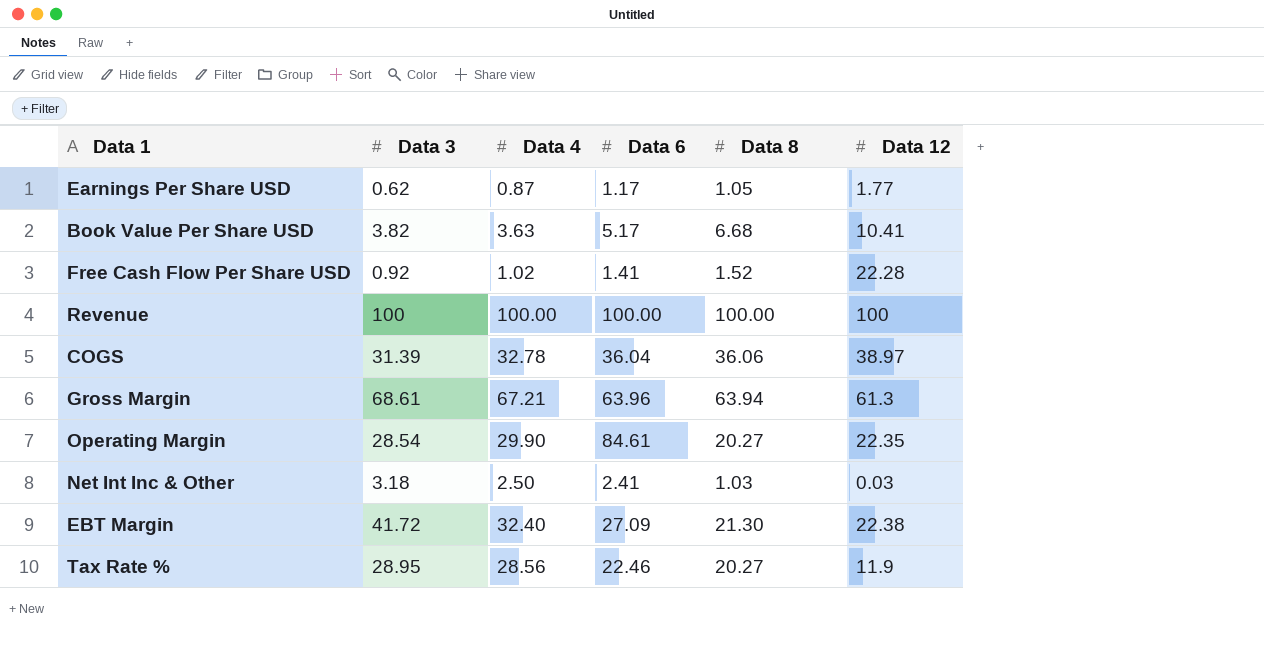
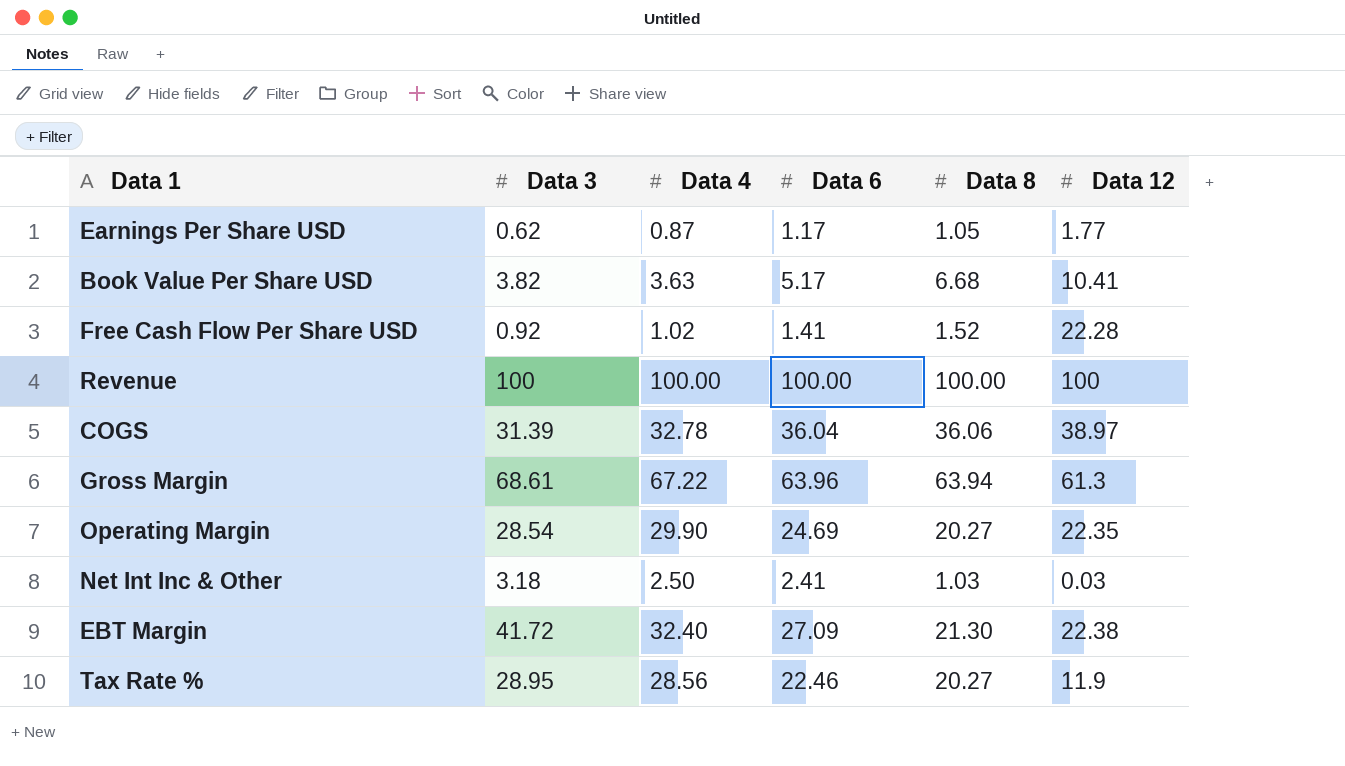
Gross Margin | Data 4: 67.21 -> 67.22
Operating Margin | Data 6: 84.61 -> 24.69

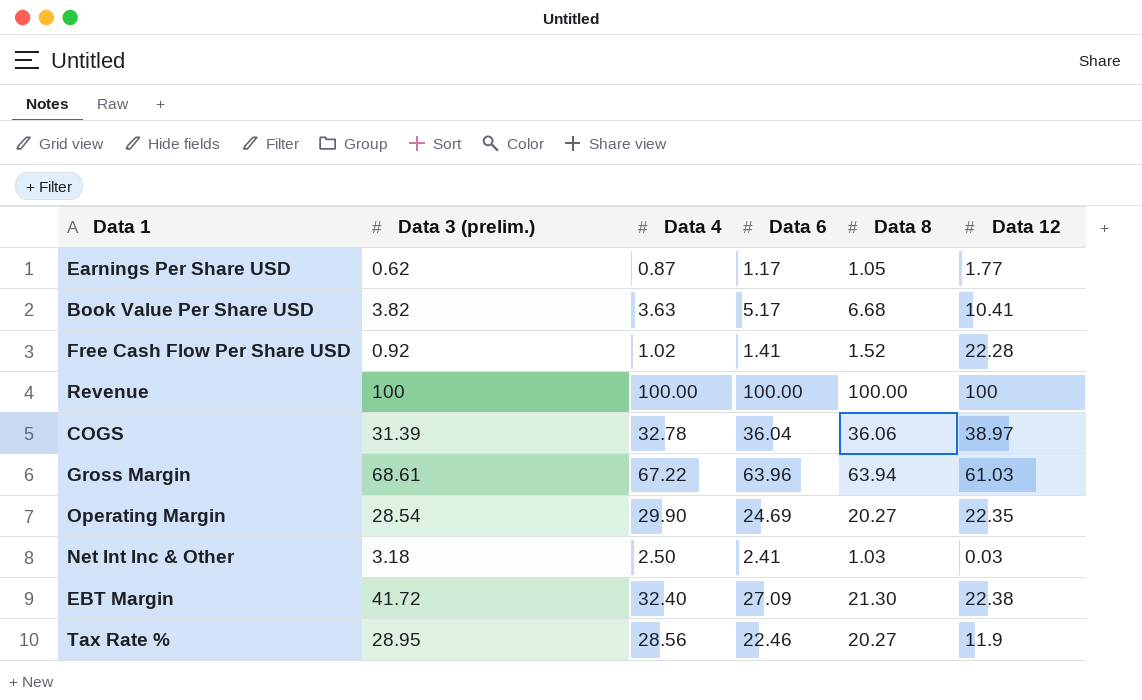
column name: Data 3 -> Data 3 (prelim.)
Gross Margin | Data 12: 61.3 -> 61.03

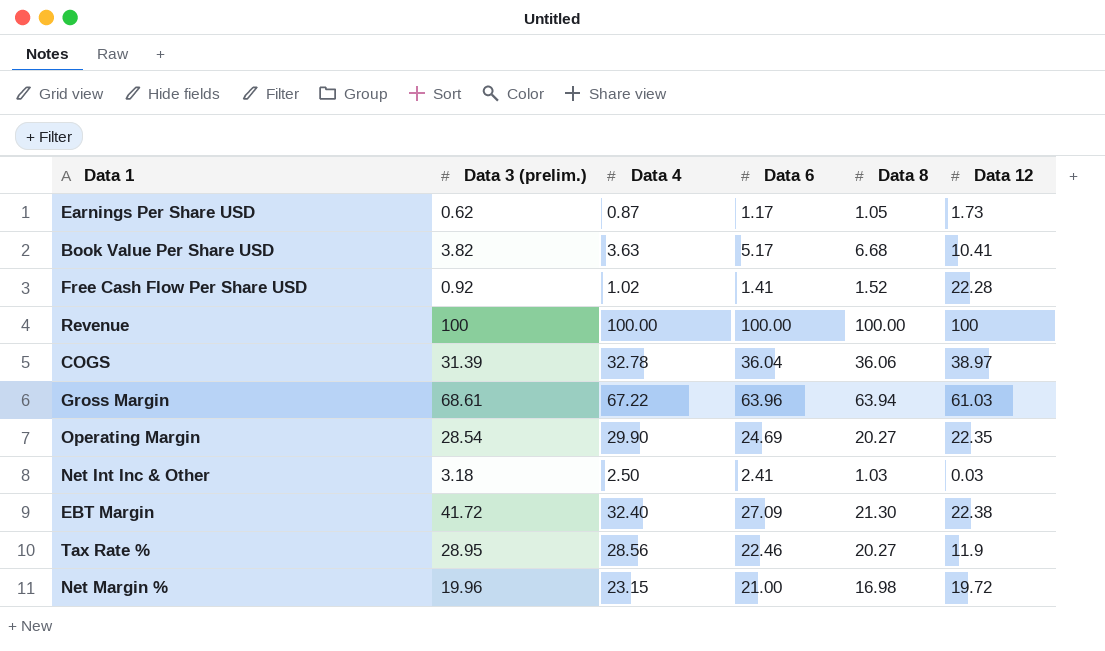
Earnings Per Share USD | Data 12: 1.77 -> 1.73
row Net Margin %: none -> 19.96 | 23.15 | 21.00 | 16.98 | 19.72

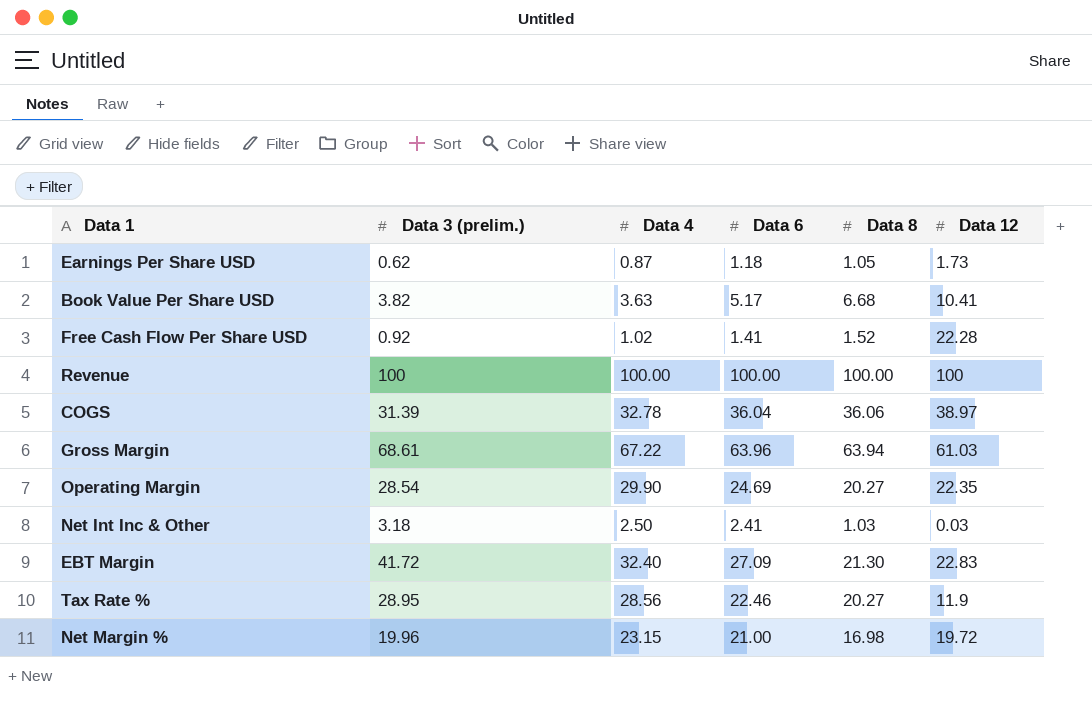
Earnings Per Share USD | Data 6: 1.17 -> 1.18
EBT Margin | Data 12: 22.38 -> 22.83

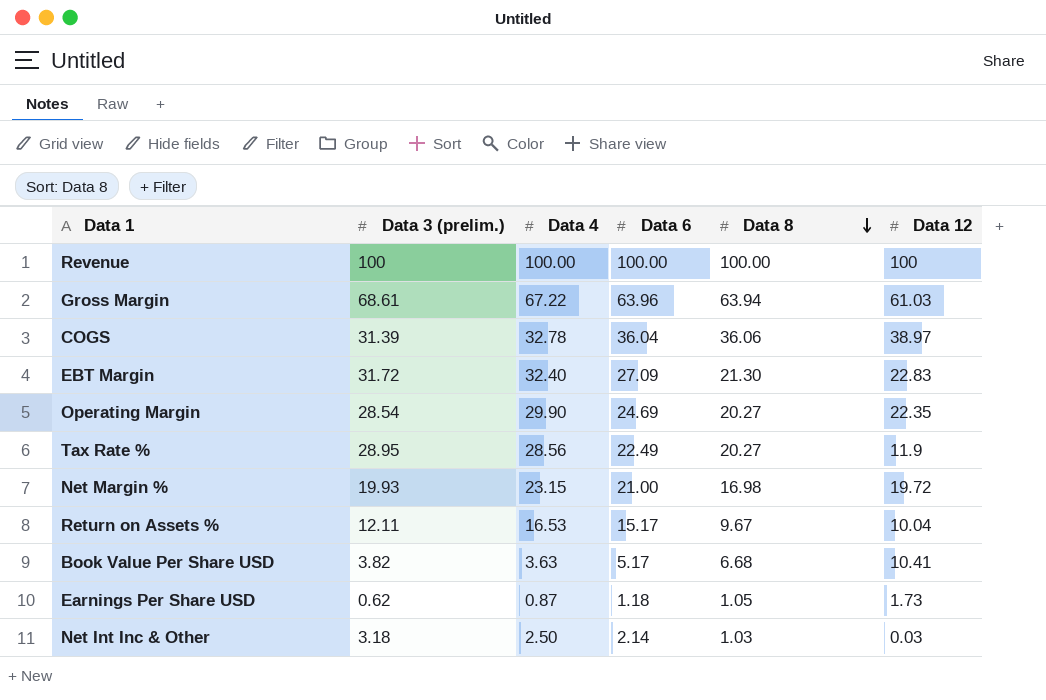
row order: none -> Data 8 descending
row Free Cash Flow Per Share USD: 0.92 | 1.02 | 1.41 | 1.52 | 22.28 -> none
EBT Margin | Data 3 (prelim.): 41.72 -> 31.72
Tax Rate % | Data 6: 22.46 -> 22.49
Net Margin % | Data 3 (prelim.): 19.96 -> 19.93
row Return on Assets %: none -> 12.11 | 16.53 | 15.17 | 9.67 | 10.04
Net Int Inc & Other | Data 6: 2.41 -> 2.14

